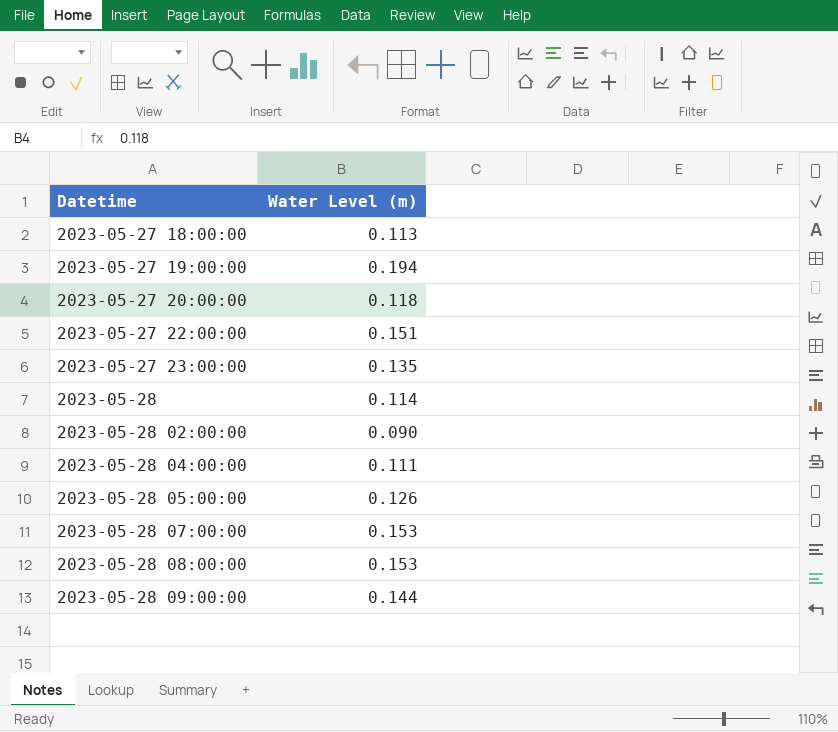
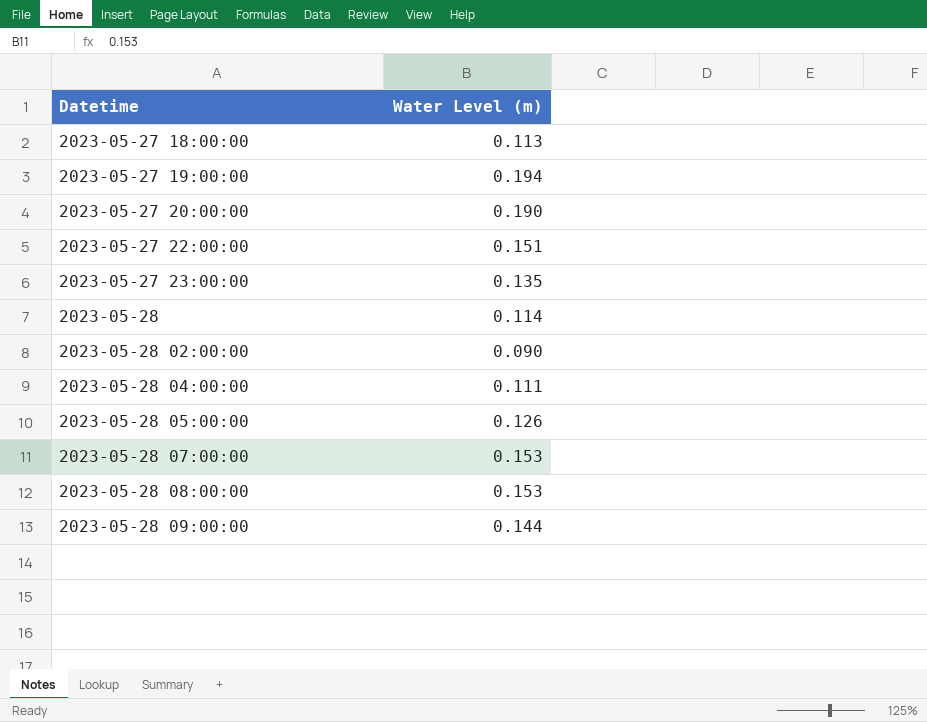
2023-05-27 20:00:00 | Water Level (m): 0.118 -> 0.190

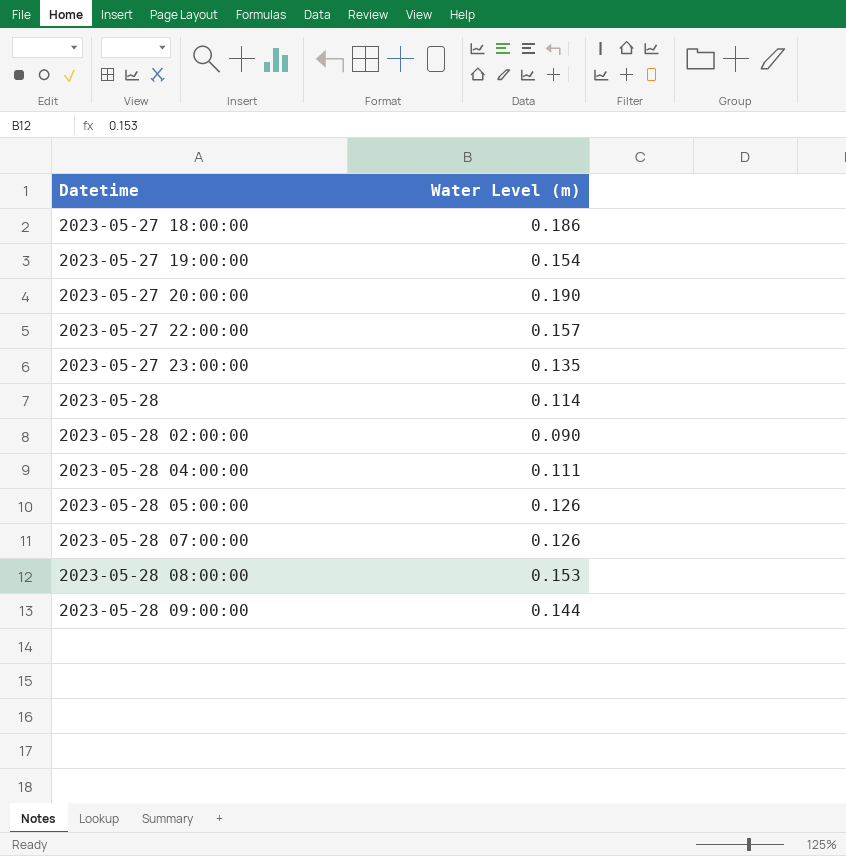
2023-05-27 18:00:00 | Water Level (m): 0.113 -> 0.186
2023-05-27 19:00:00 | Water Level (m): 0.194 -> 0.154
2023-05-27 22:00:00 | Water Level (m): 0.151 -> 0.157
2023-05-28 07:00:00 | Water Level (m): 0.153 -> 0.126

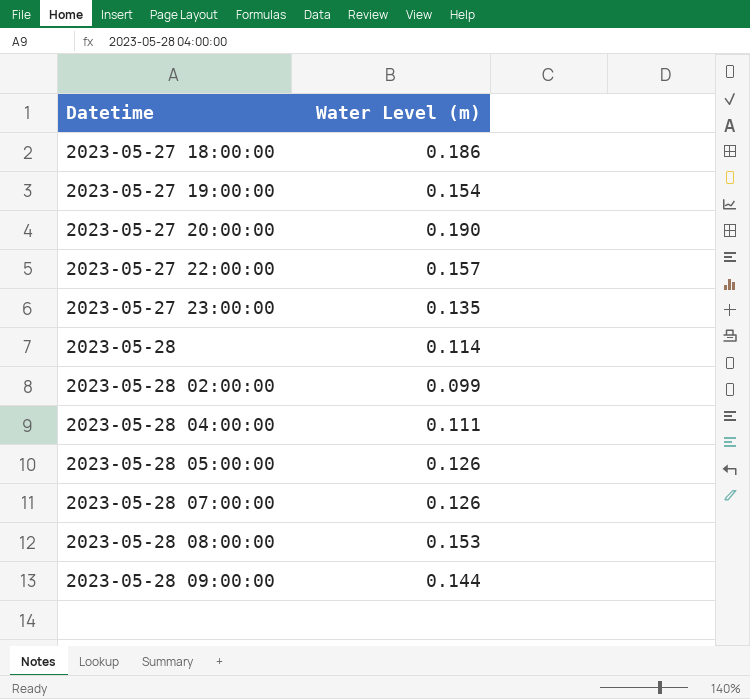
2023-05-28 02:00:00 | Water Level (m): 0.090 -> 0.099

